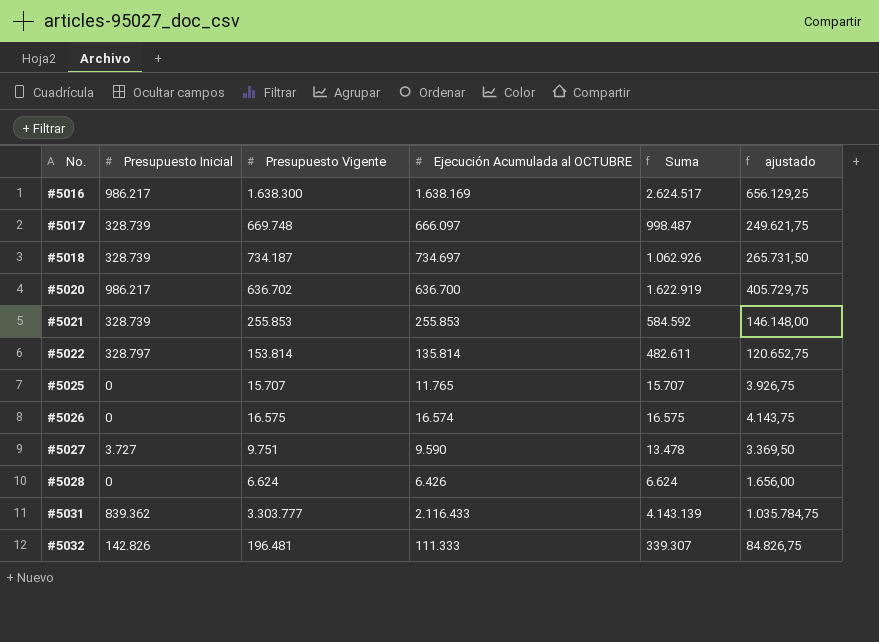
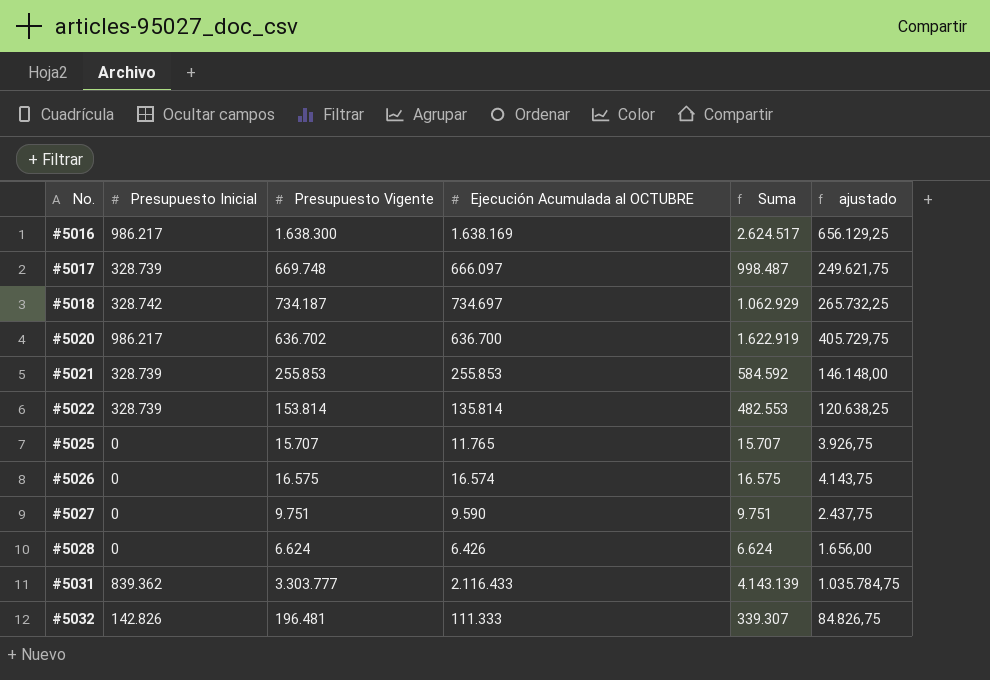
#5018 | Presupuesto Inicial: 328.739 -> 328.742
#5018 | Suma: 1.062.926 -> 1.062.929
#5018 | ajustado: 265.731,50 -> 265.732,25
#5022 | Presupuesto Inicial: 328.797 -> 328.739
#5022 | Suma: 482.611 -> 482.553
#5022 | ajustado: 120.652,75 -> 120.638,25
#5027 | Presupuesto Inicial: 3.727 -> 0
#5027 | Suma: 13.478 -> 9.751
#5027 | ajustado: 3.369,50 -> 2.437,75

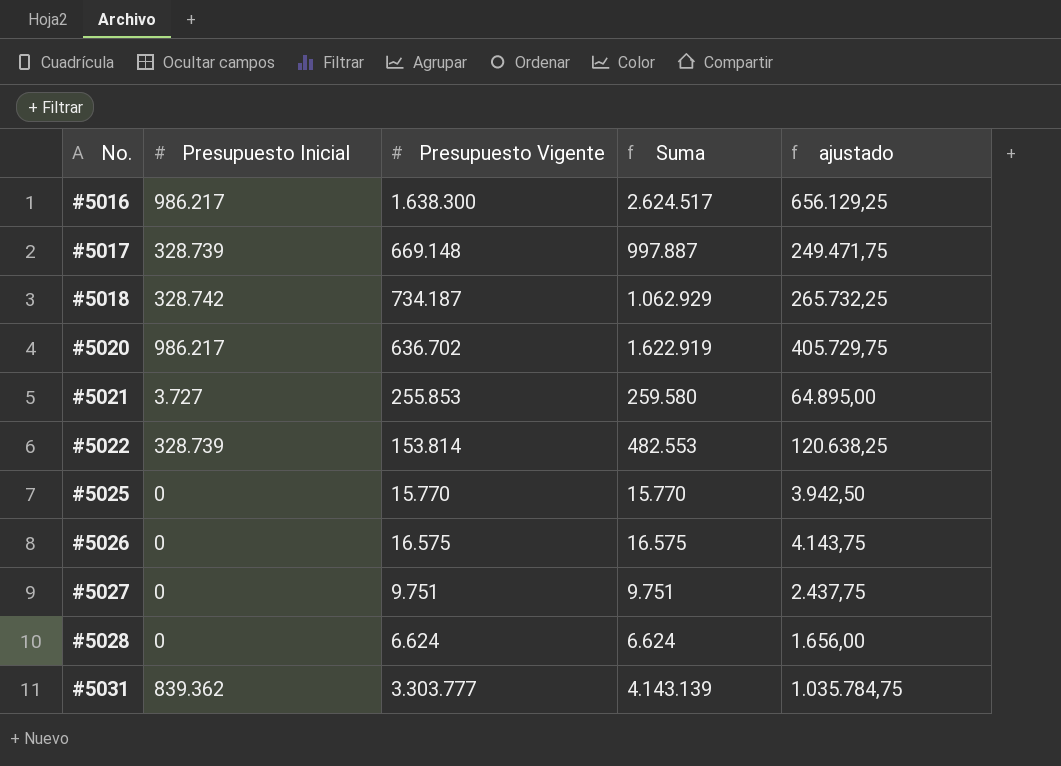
column Ejecución Acumulada al OCTUBRE | position: 4 -> none
row #5032: 142.826 | 196.481 | 111.333 | 339.307 | 84.826,75 -> none
#5017 | Presupuesto Vigente: 669.748 -> 669.148
#5017 | Suma: 998.487 -> 997.887
#5017 | ajustado: 249.621,75 -> 249.471,75
#5021 | Presupuesto Inicial: 328.739 -> 3.727
#5021 | Suma: 584.592 -> 259.580
#5021 | ajustado: 146.148,00 -> 64.895,00
#5025 | Presupuesto Vigente: 15.707 -> 15.770
#5025 | Suma: 15.707 -> 15.770
#5025 | ajustado: 3.926,75 -> 3.942,50

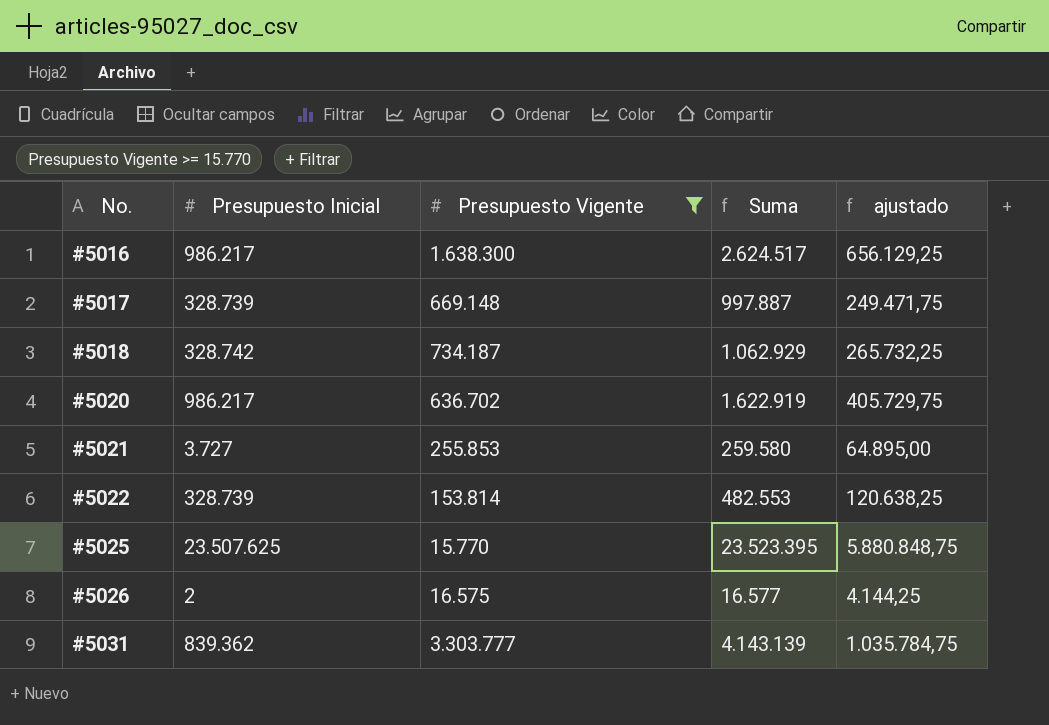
filter: none -> Presupuesto Vigente >= 15.770
#5025 | Presupuesto Inicial: 0 -> 23.507.625
#5025 | Suma: 15.770 -> 23.523.395
#5025 | ajustado: 3.942,50 -> 5.880.848,75
#5026 | Presupuesto Inicial: 0 -> 2
#5026 | Suma: 16.575 -> 16.577
#5026 | ajustado: 4.143,75 -> 4.144,25

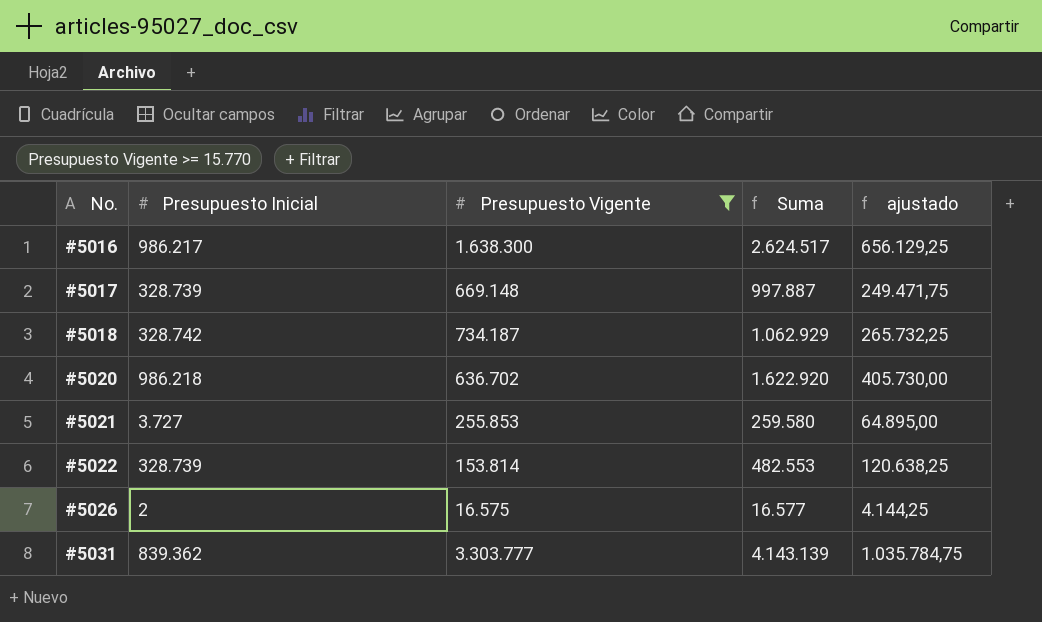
row #5025: 23.507.625 | 15.770 | 23.523.395 | 5.880.848,75 -> none
#5020 | Presupuesto Inicial: 986.217 -> 986.218
#5020 | Suma: 1.622.919 -> 1.622.920
#5020 | ajustado: 405.729,75 -> 405.730,00

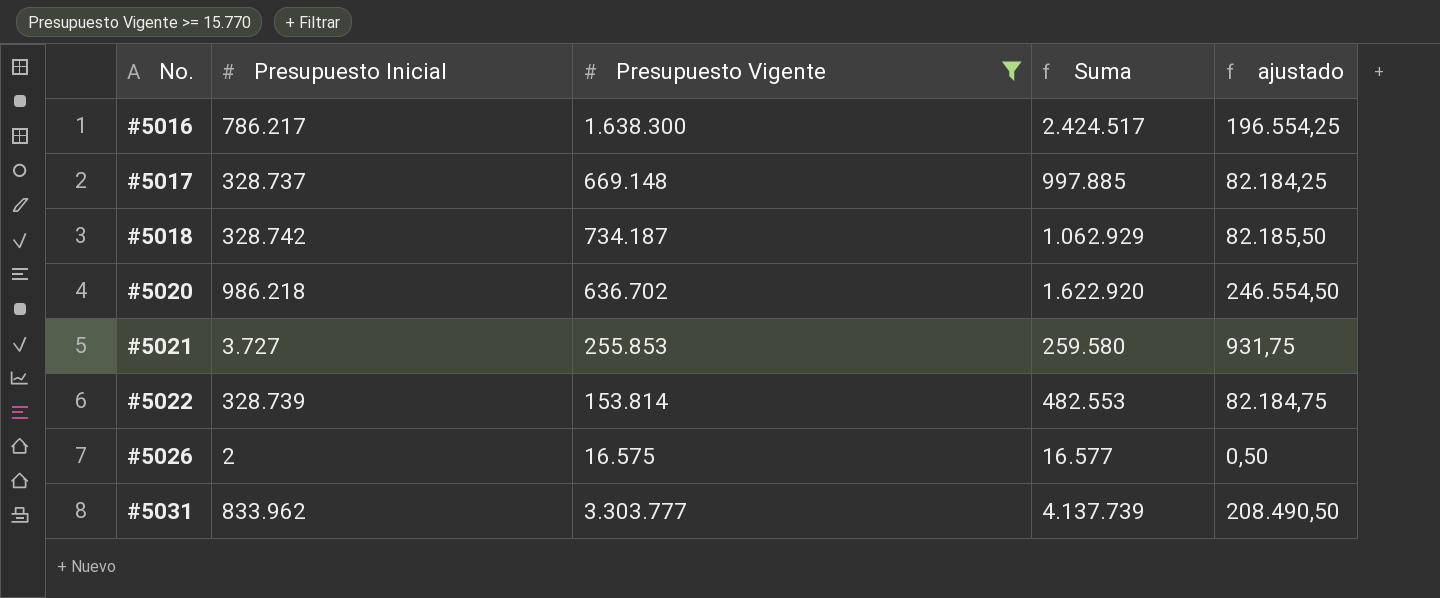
column ajustado | formula: [Suma] * 0,25 -> [Presupuesto Inicial] * 0,25
#5016 | Presupuesto Inicial: 986.217 -> 786.217
#5016 | Suma: 2.624.517 -> 2.424.517
#5017 | Presupuesto Inicial: 328.739 -> 328.737
#5017 | Suma: 997.887 -> 997.885
#5031 | Presupuesto Inicial: 839.362 -> 833.962
#5031 | Suma: 4.143.139 -> 4.137.739

